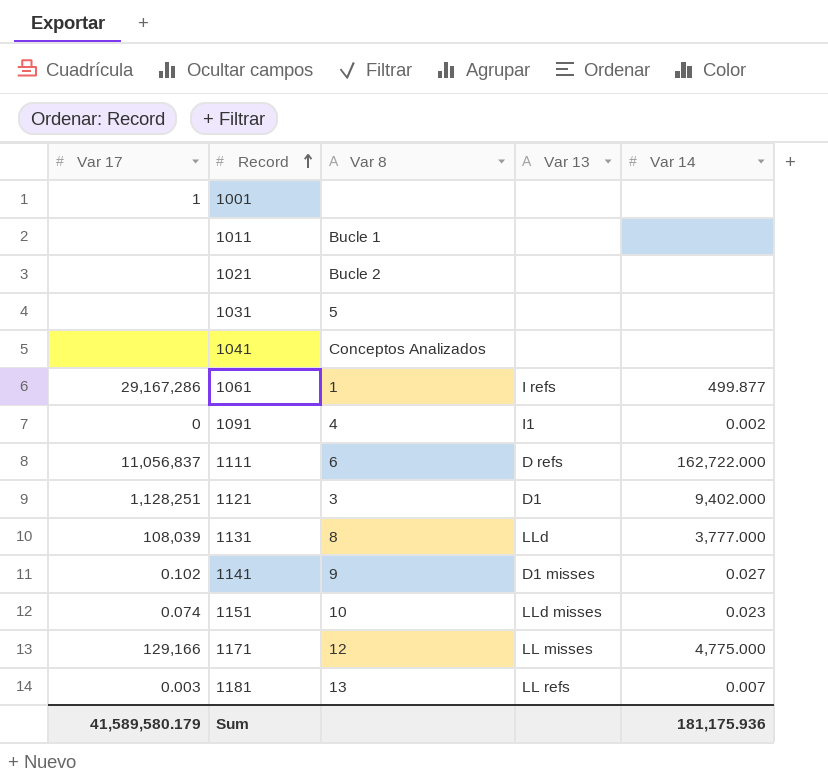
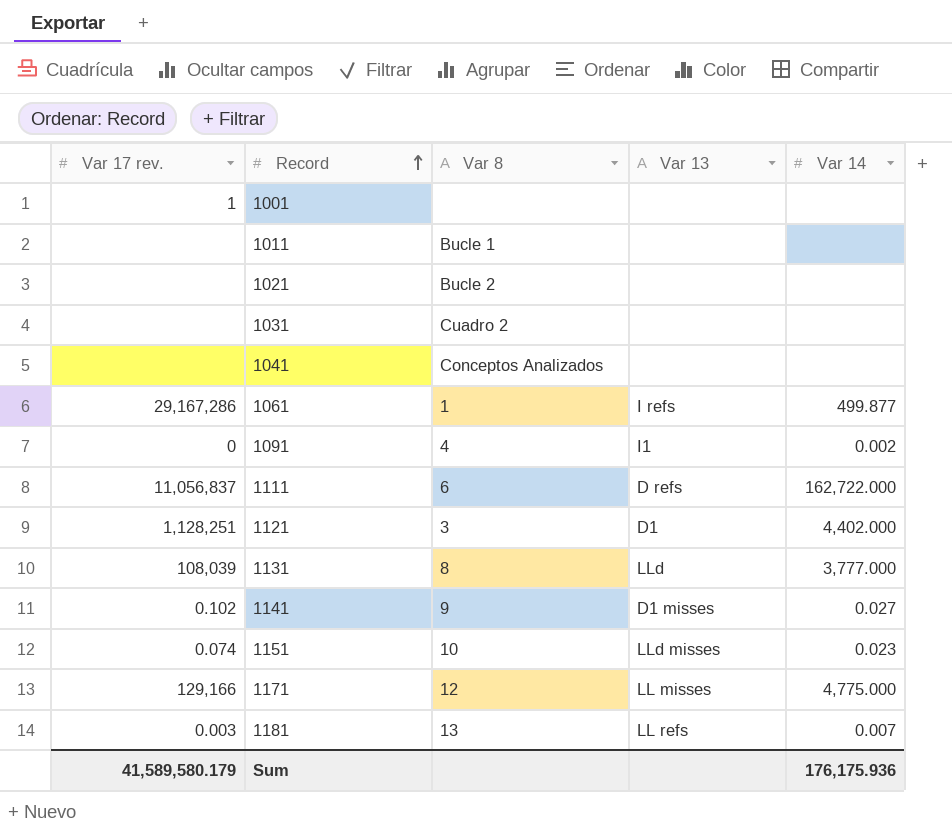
column name: Var 17 -> Var 17 rev.
1031 | Var 8: 5 -> Cuadro 2
1121 | Var 14: 9,402.000 -> 4,402.000
Sum | Var 14: 181,175.936 -> 176,175.936

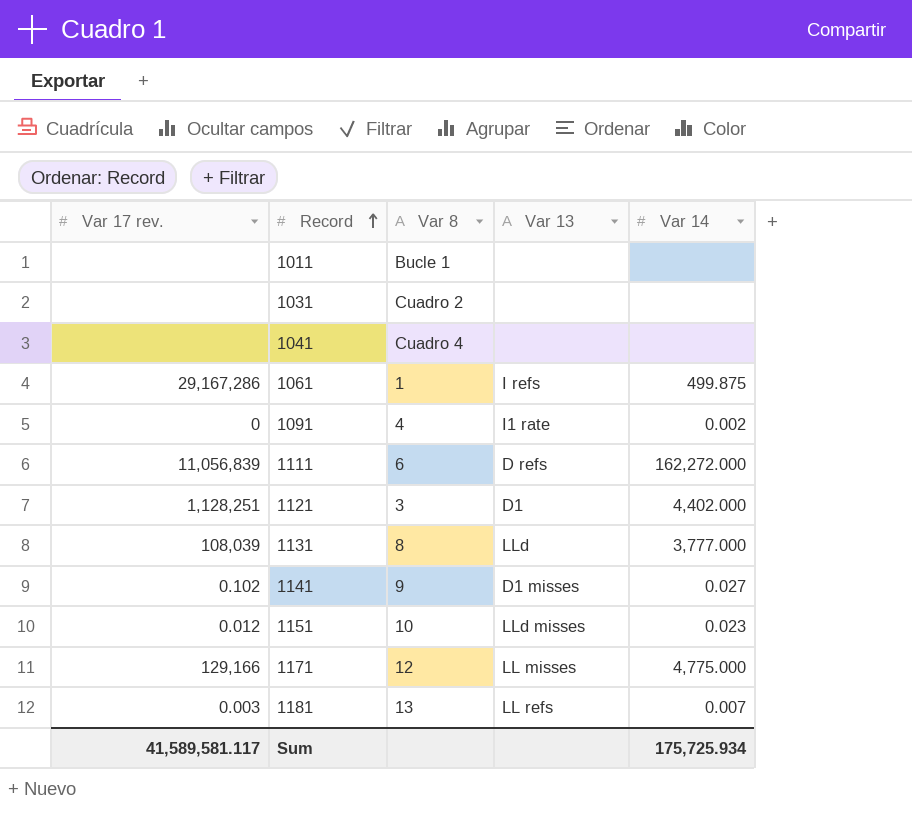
row 1001: 1 | none | none | none -> none
row 1021: none | Bucle 2 | none | none -> none
1041 | Var 8: Conceptos Analizados -> Cuadro 4
1061 | Var 14: 499.877 -> 499.875
1091 | Var 13: I1 -> I1 rate
1111 | Var 17 rev.: 11,056,837 -> 11,056,839
1111 | Var 14: 162,722.000 -> 162,272.000
1151 | Var 17 rev.: 0.074 -> 0.012
Sum | Var 17 rev.: 41,589,580.179 -> 41,589,581.117
Sum | Var 14: 176,175.936 -> 175,725.934

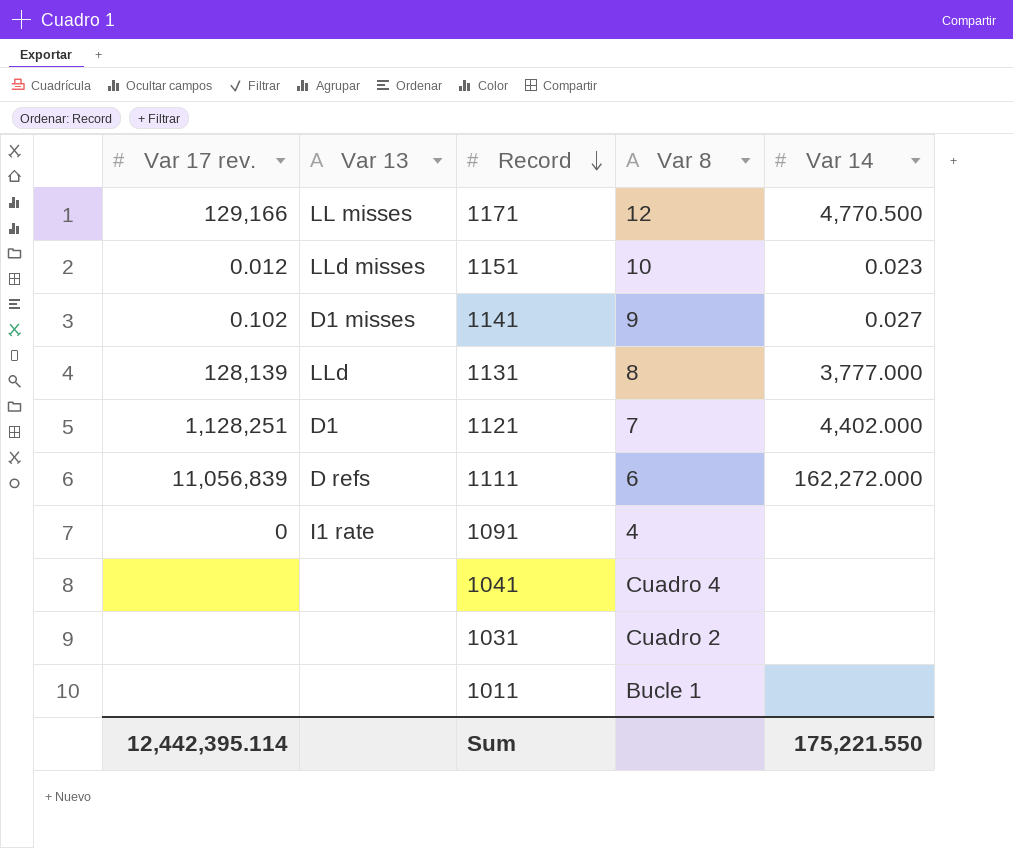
row order: Record ascending -> Record descending
column Var 13 | position: 4 -> 2
row 1061: 29,167,286 | 1 | I refs | 499.875 -> none
row 1181: 0.003 | 13 | LL refs | 0.007 -> none
1171 | Var 14: 4,775.000 -> 4,770.500
1131 | Var 17 rev.: 108,039 -> 128,139
1121 | Var 8: 3 -> 7
1091 | Var 14: 0.002 -> none
Sum | Var 17 rev.: 41,589,581.117 -> 12,442,395.114
Sum | Var 14: 175,725.934 -> 175,221.550

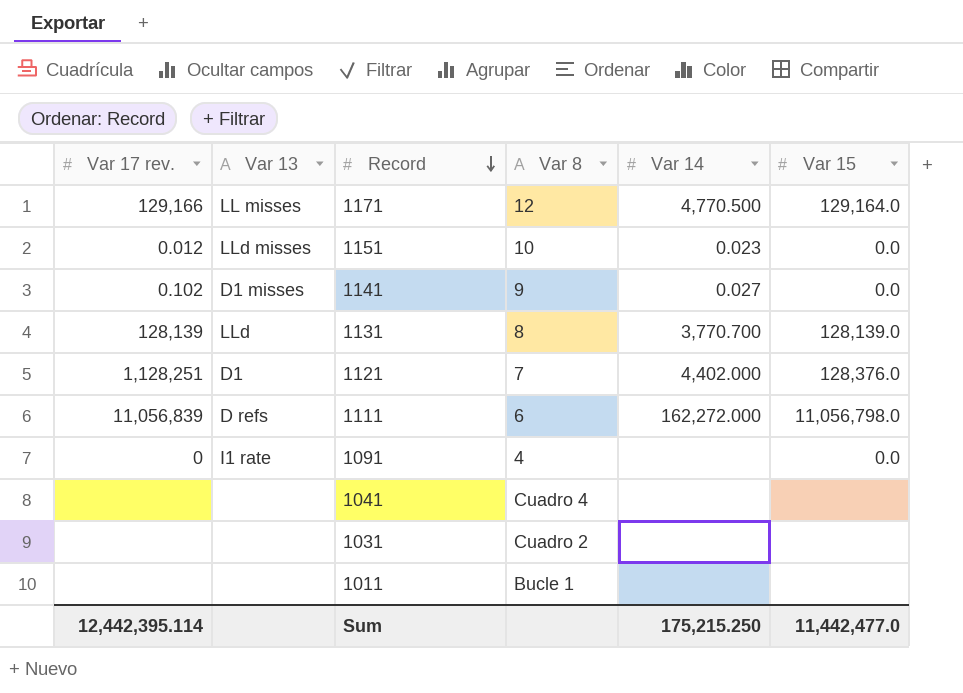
column Var 15 | position: none -> 6
1131 | Var 14: 3,777.000 -> 3,770.700
Sum | Var 14: 175,221.550 -> 175,215.250

